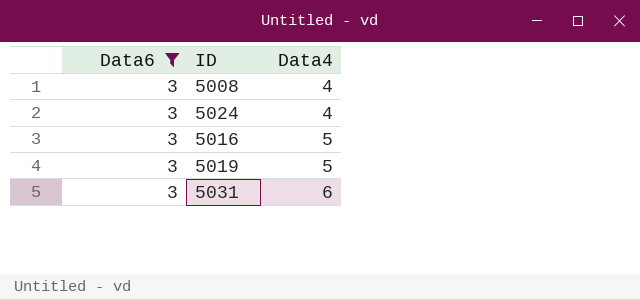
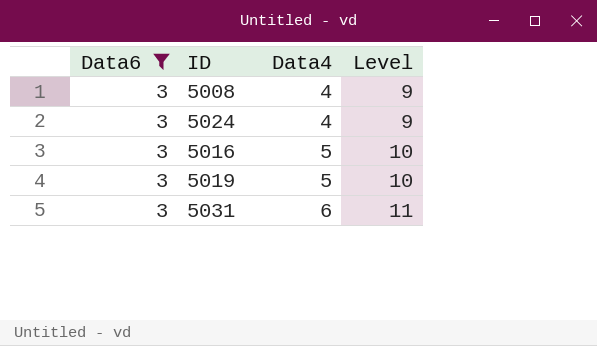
column Level | formula: none -> [Data4] + 5

